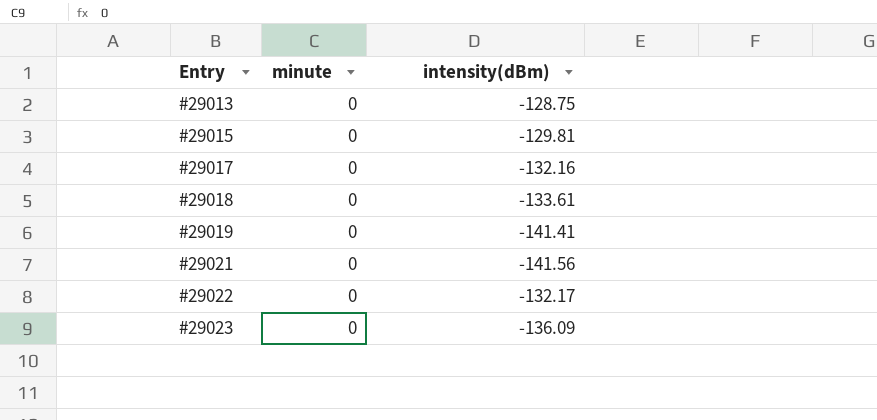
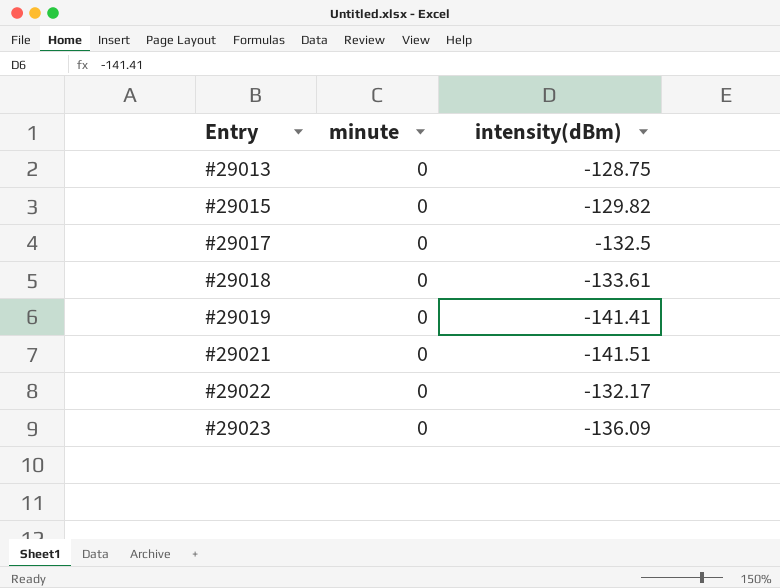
#29015 | intensity(dBm): -129.81 -> -129.82
#29017 | intensity(dBm): -132.16 -> -132.5
#29021 | intensity(dBm): -141.56 -> -141.51

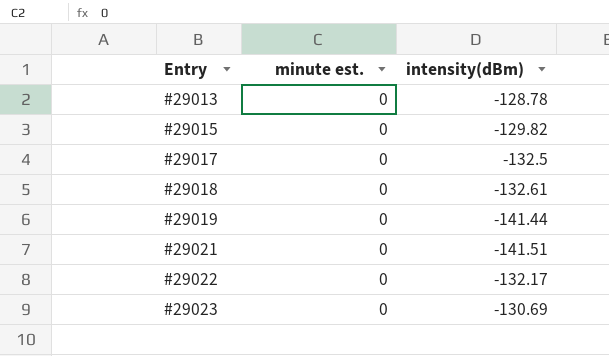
column name: minute -> minute est.
#29013 | intensity(dBm): -128.75 -> -128.78
#29018 | intensity(dBm): -133.61 -> -132.61
#29019 | intensity(dBm): -141.41 -> -141.44
#29023 | intensity(dBm): -136.09 -> -130.69

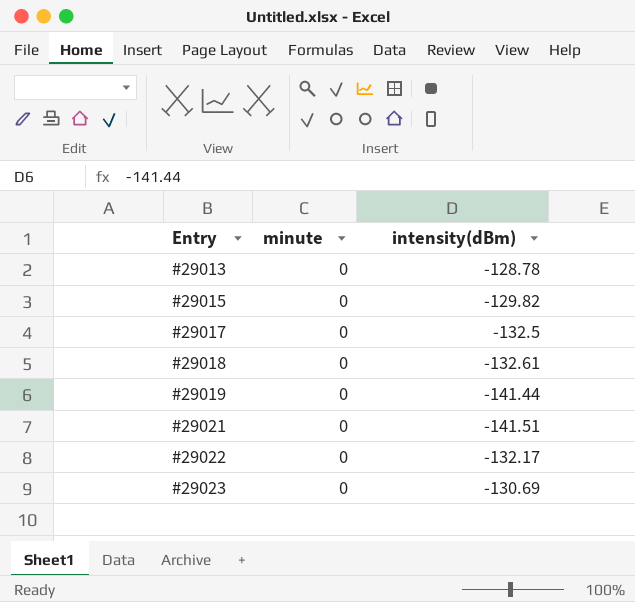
column name: minute est. -> minute

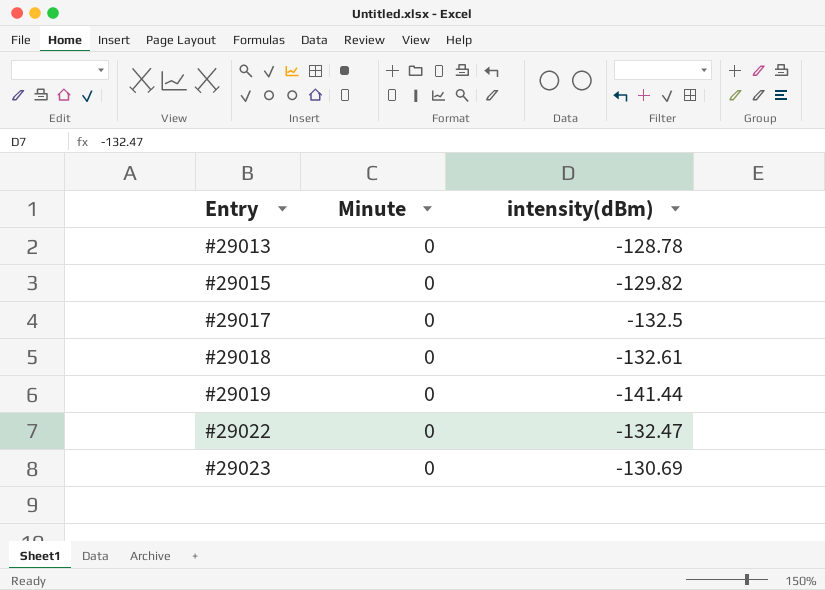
column name: minute -> Minute
row #29021: 0 | -141.51 -> none
#29022 | intensity(dBm): -132.17 -> -132.47

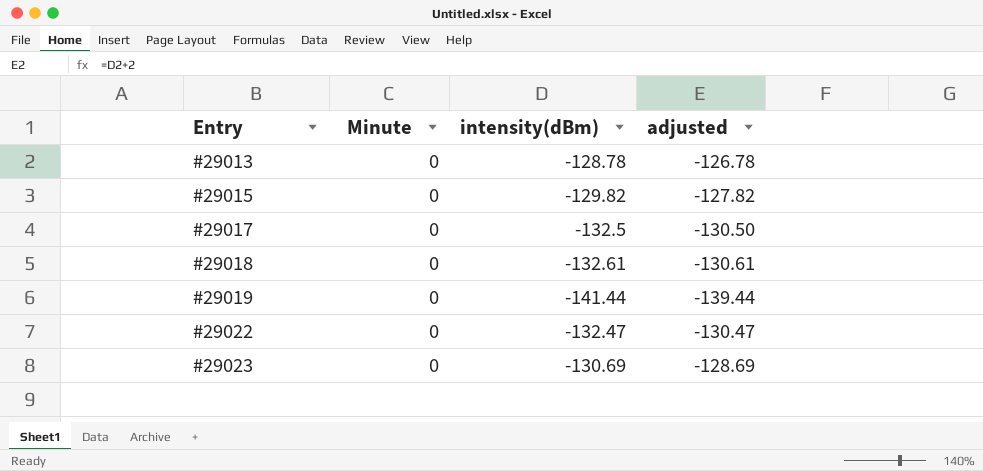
column adjusted | formula: none -> [intensity(dBm)] + 2

